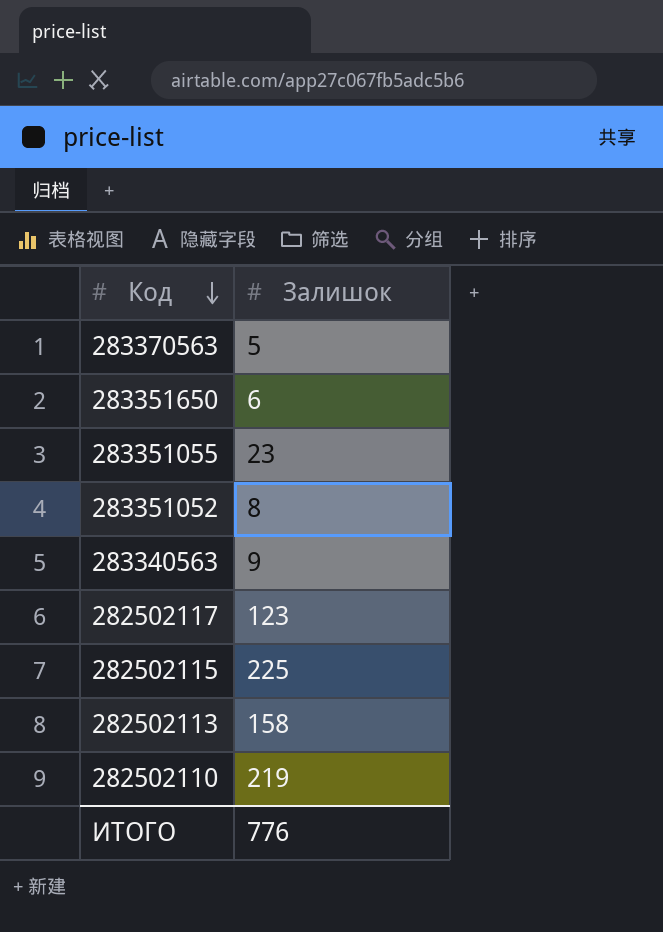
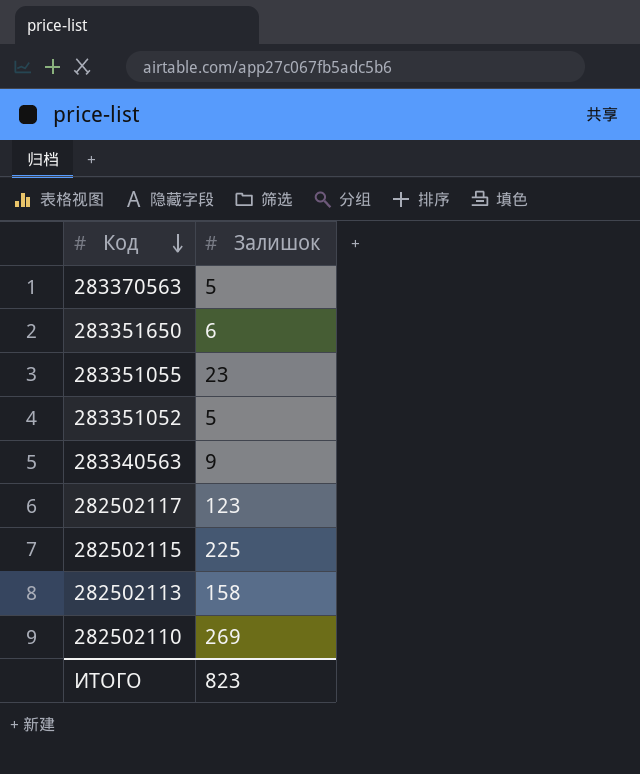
283351052 | Залишок: 8 -> 5
282502110 | Залишок: 219 -> 269
ИТОГО | Залишок: 776 -> 823

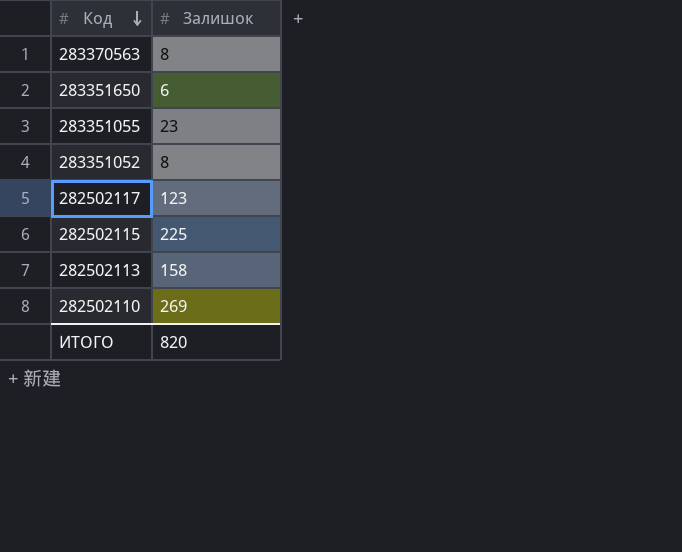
row 283340563: 9 -> none
283370563 | Залишок: 5 -> 8
283351052 | Залишок: 5 -> 8
ИТОГО | Залишок: 823 -> 820

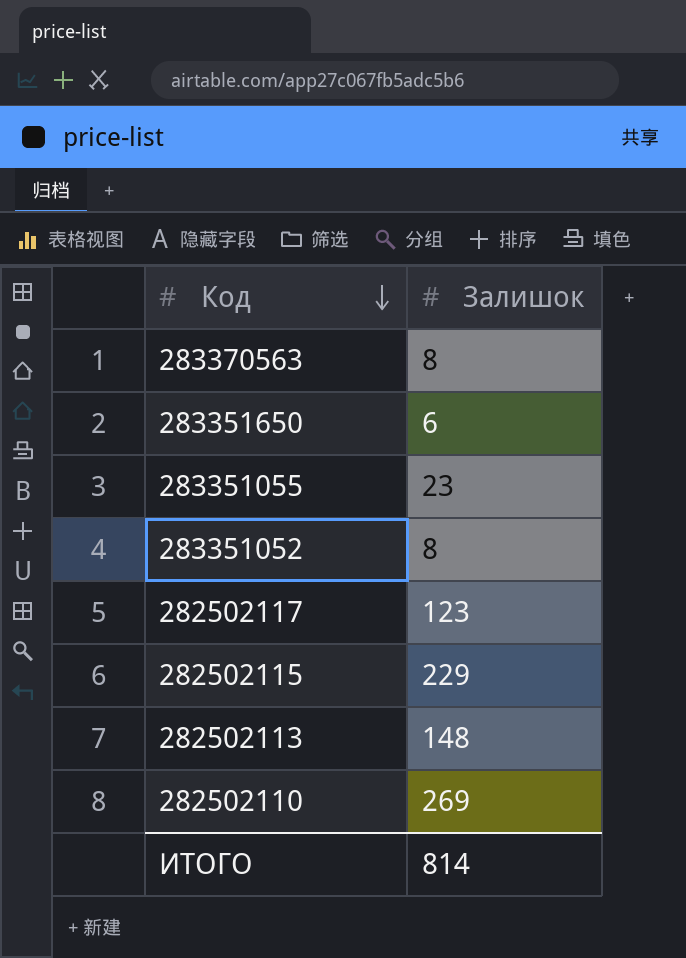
282502115 | Залишок: 225 -> 229
282502113 | Залишок: 158 -> 148
ИТОГО | Залишок: 820 -> 814

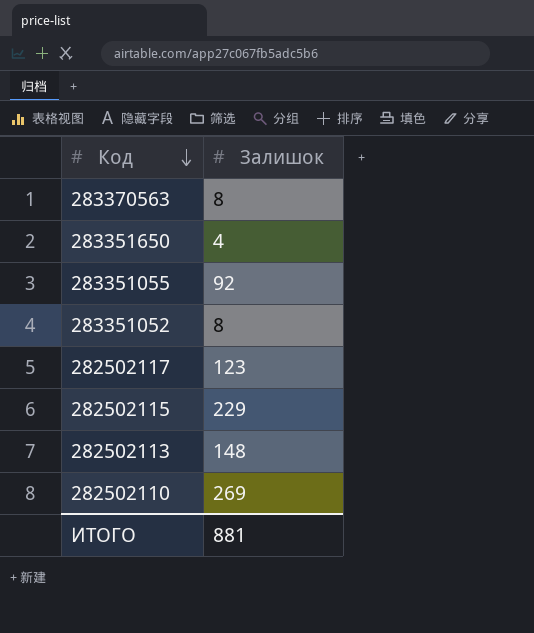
283351650 | Залишок: 6 -> 4
283351055 | Залишок: 23 -> 92
ИТОГО | Залишок: 814 -> 881

